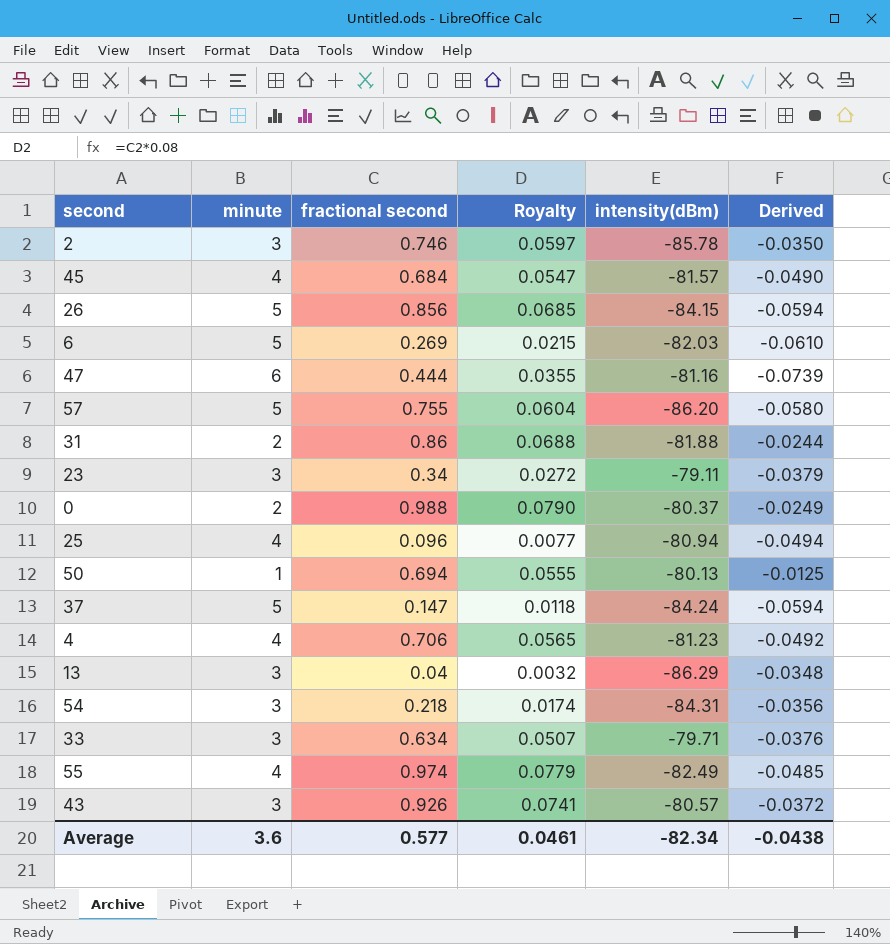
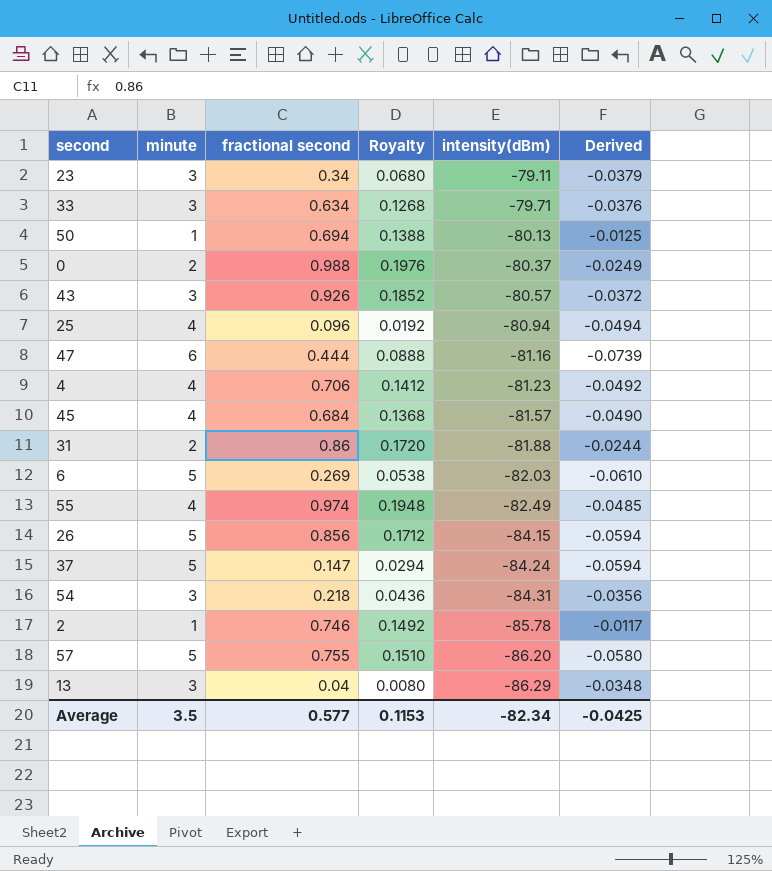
row order: none -> intensity(dBm) descending
column Royalty | formula: [fractional second] * 0.08 -> [fractional second] * 0.2
2 | minute: 3 -> 1
2 | Derived: -0.0350 -> -0.0117
Average | minute: 3.6 -> 3.5
Average | Royalty: 0.0461 -> 0.1153
Average | Derived: -0.0438 -> -0.0425

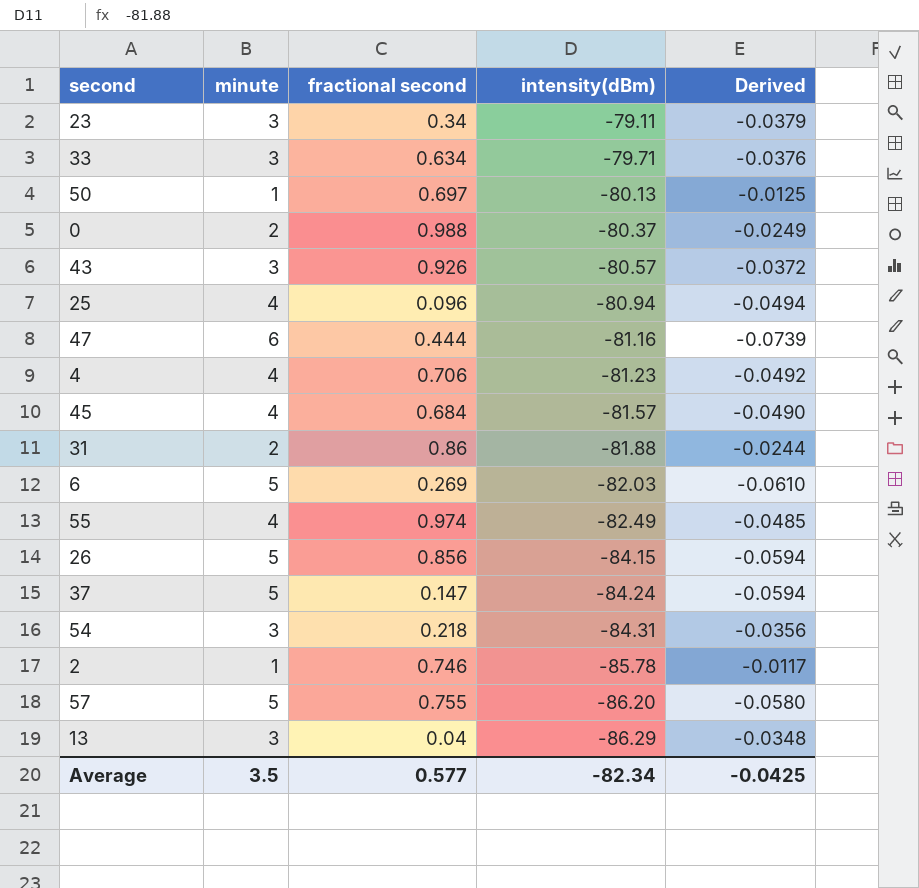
column Royalty | formula: [fractional second] * 0.2 -> none
50 | fractional second: 0.694 -> 0.697

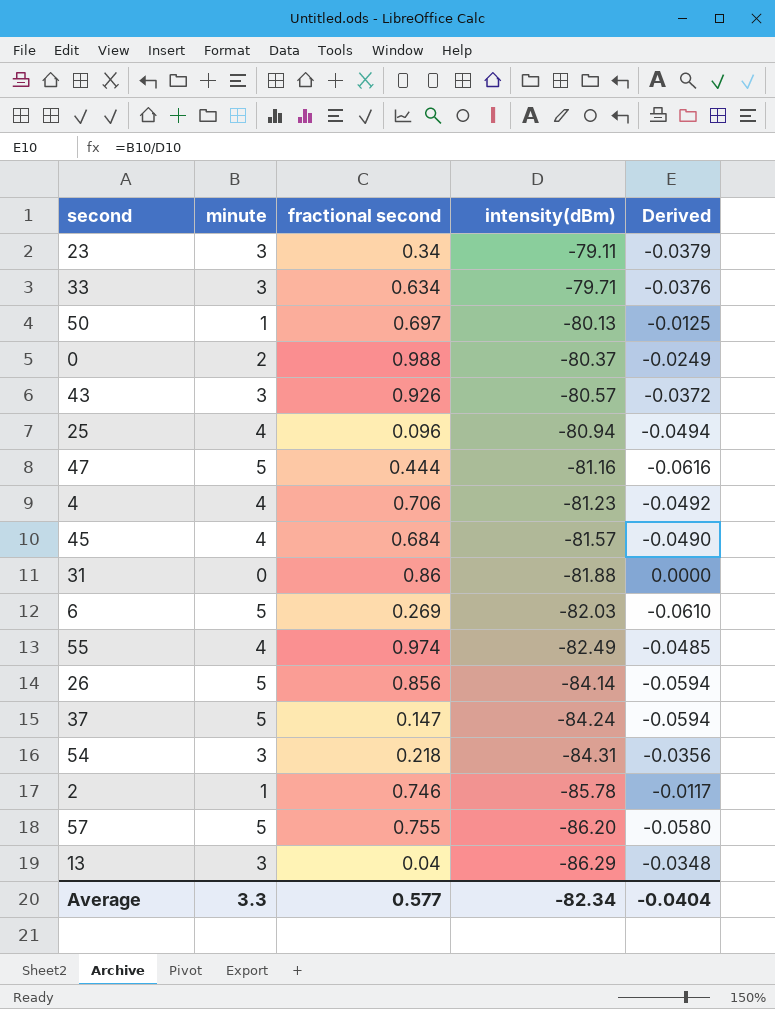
47 | minute: 6 -> 5
47 | Derived: -0.0739 -> -0.0616
31 | minute: 2 -> 0
31 | Derived: -0.0244 -> 0.0000
26 | intensity(dBm): -84.15 -> -84.14
Average | minute: 3.5 -> 3.3
Average | Derived: -0.0425 -> -0.0404

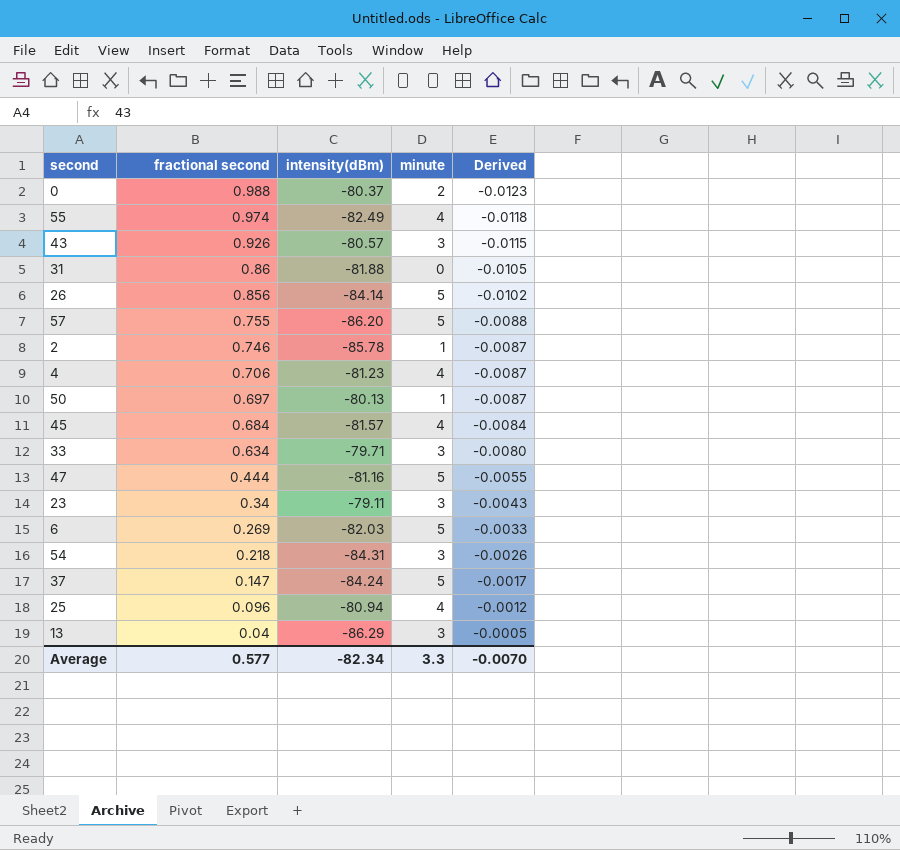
row order: intensity(dBm) descending -> fractional second descending
column minute | position: 2 -> 4
column Derived | formula: [minute] / [intensity(dBm)] -> [fractional second] / [intensity(dBm)]
Average | Derived: -0.0404 -> -0.0070

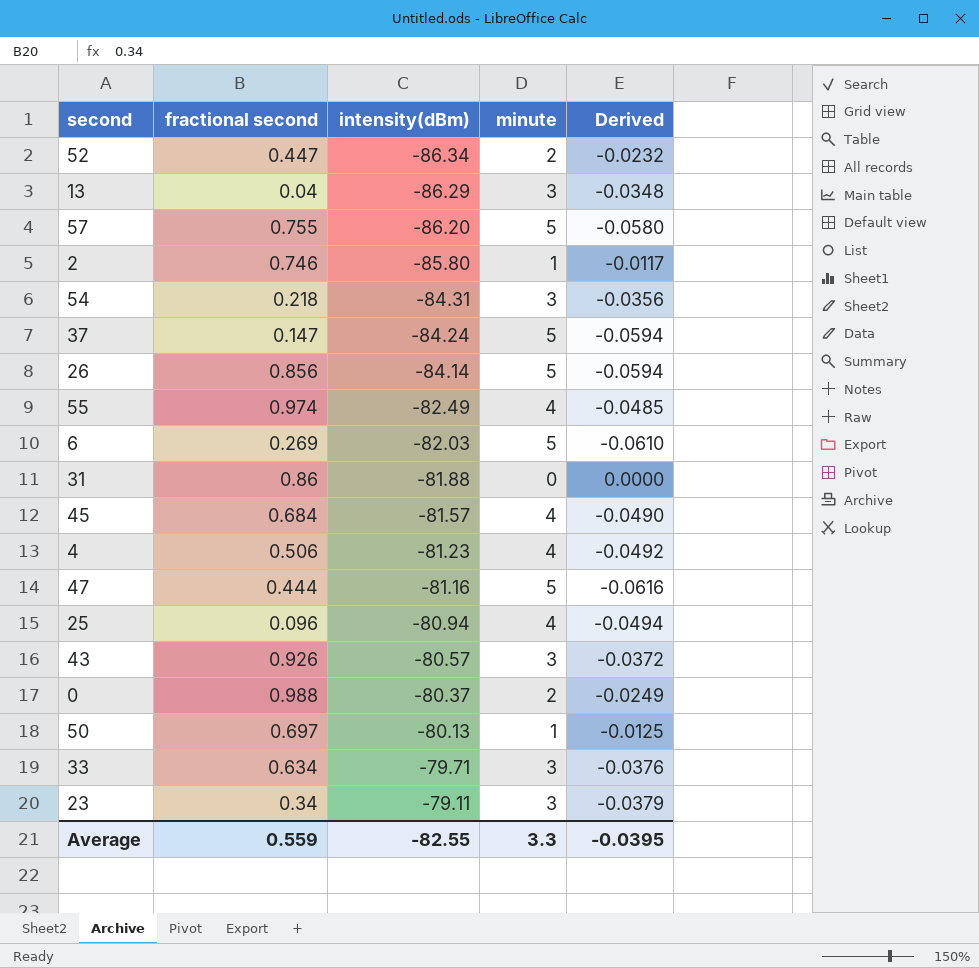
row order: fractional second descending -> intensity(dBm) ascending
column Derived | formula: [fractional second] / [intensity(dBm)] -> [minute] / [intensity(dBm)]
row 52: none -> 0.447 | -86.34 | 2 | -0.0232
2 | intensity(dBm): -85.78 -> -85.80
4 | fractional second: 0.706 -> 0.506
Average | fractional second: 0.577 -> 0.559
Average | intensity(dBm): -82.34 -> -82.55
Average | Derived: -0.0070 -> -0.0395

